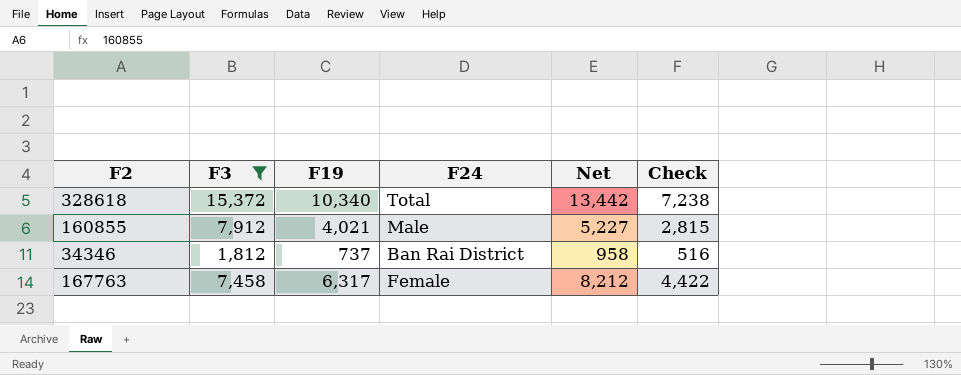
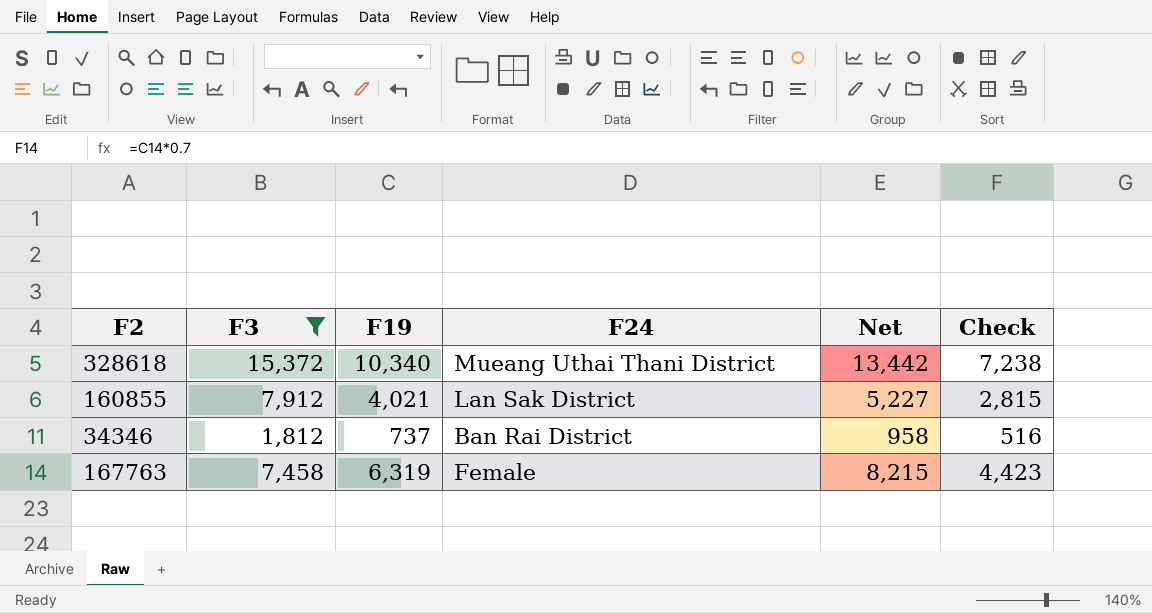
328618 | F24: Total -> Mueang Uthai Thani District
160855 | F24: Male -> Lan Sak District
167763 | F19: 6,317 -> 6,319
167763 | Net: 8,212 -> 8,215
167763 | Check: 4,422 -> 4,423

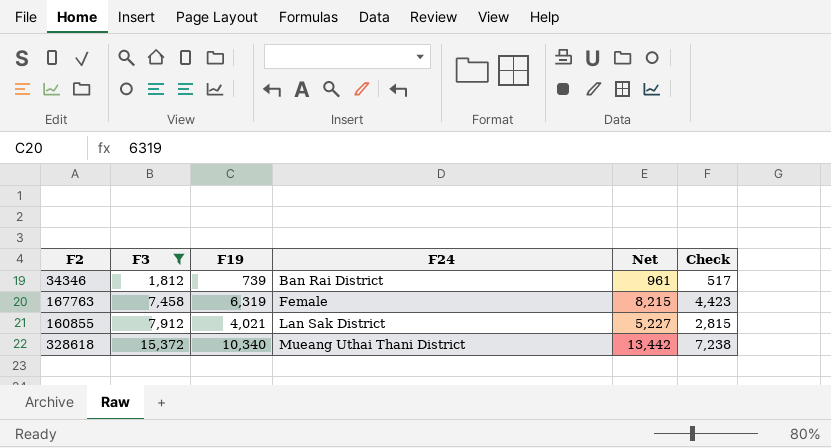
row order: none -> F3 ascending
34346 | F19: 737 -> 739
34346 | Net: 958 -> 961
34346 | Check: 516 -> 517

